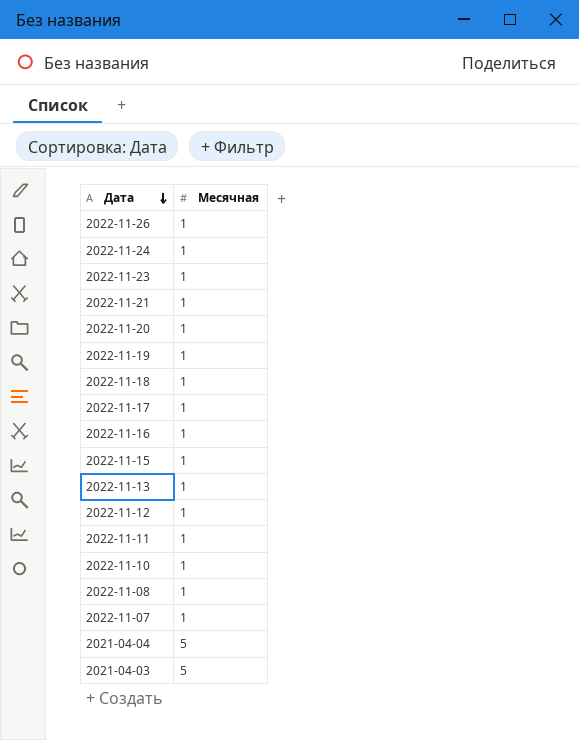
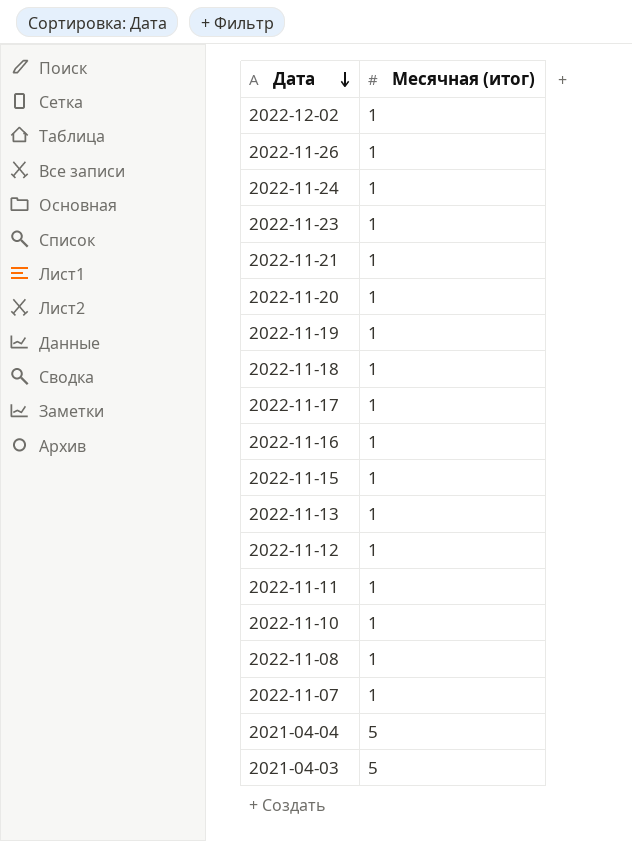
column name: Месячная -> Месячная (итог)
row 2022-12-02: none -> 1

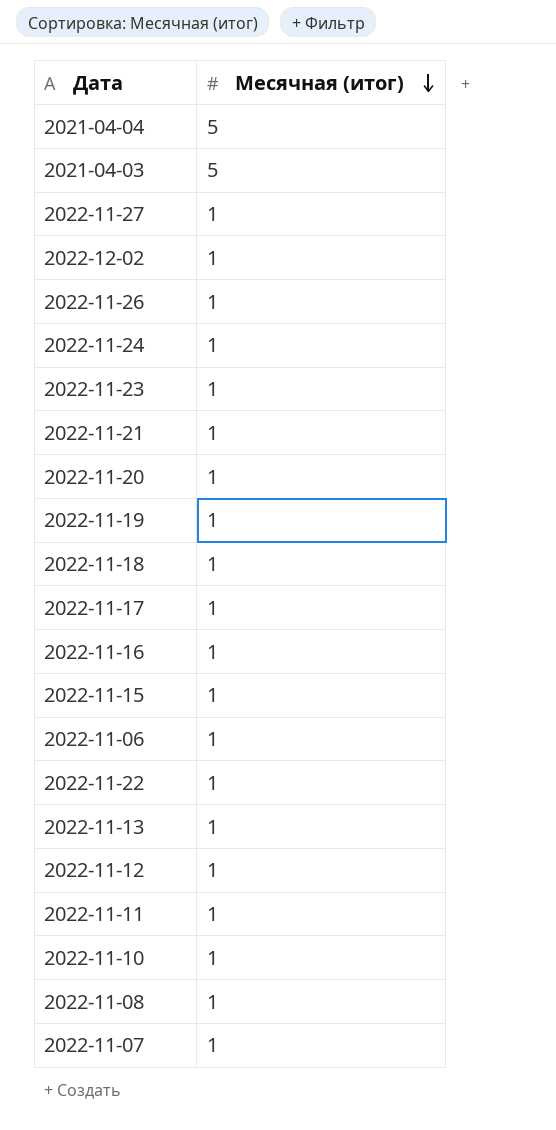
row order: Дата descending -> Месячная (итог) descending
row 2022-11-27: none -> 1
row 2022-11-06: none -> 1
row 2022-11-22: none -> 1

